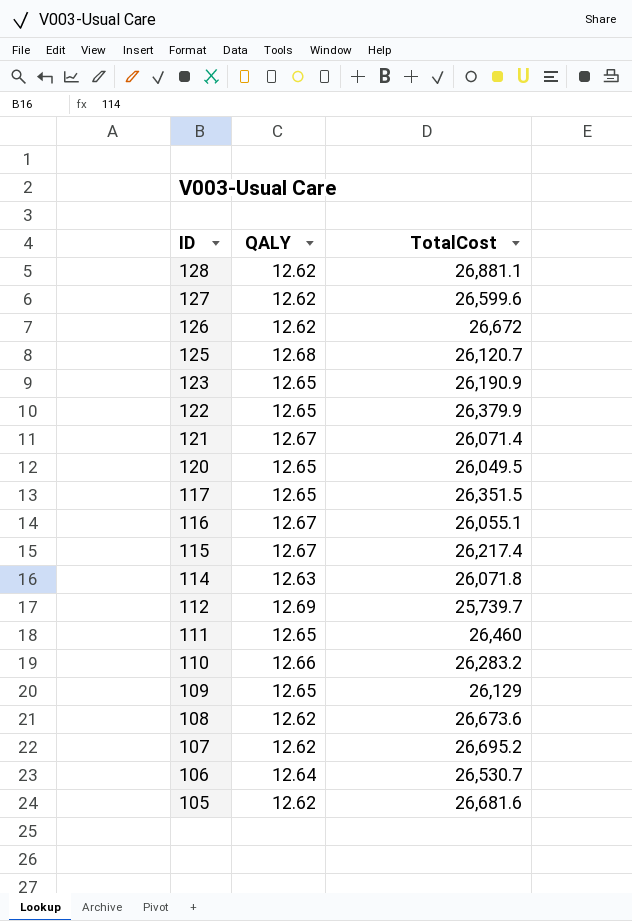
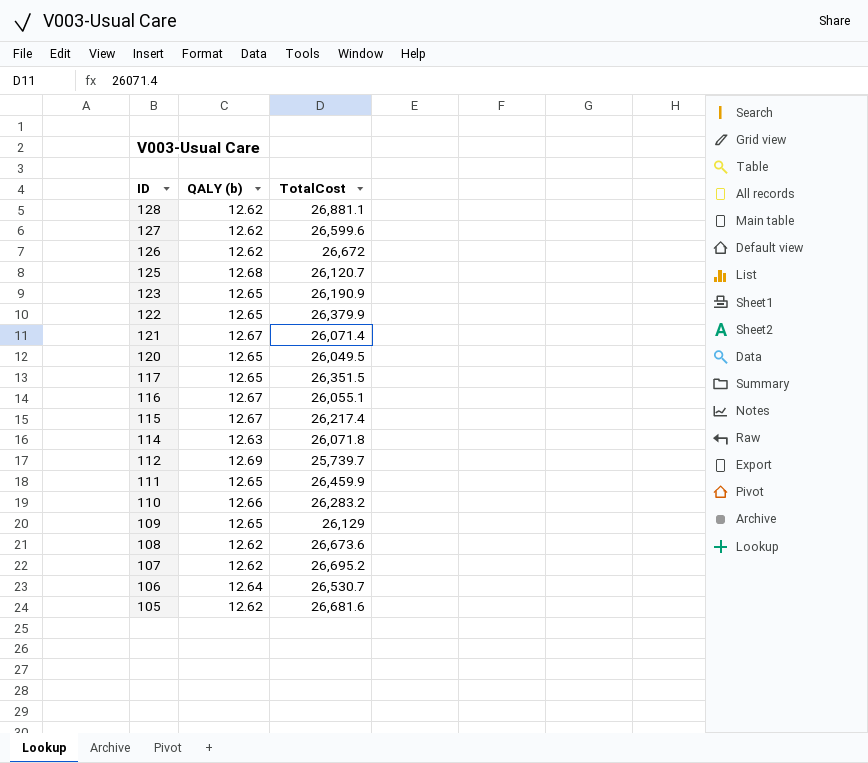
column name: QALY -> QALY (b)
111 | TotalCost: 26,460 -> 26,459.9

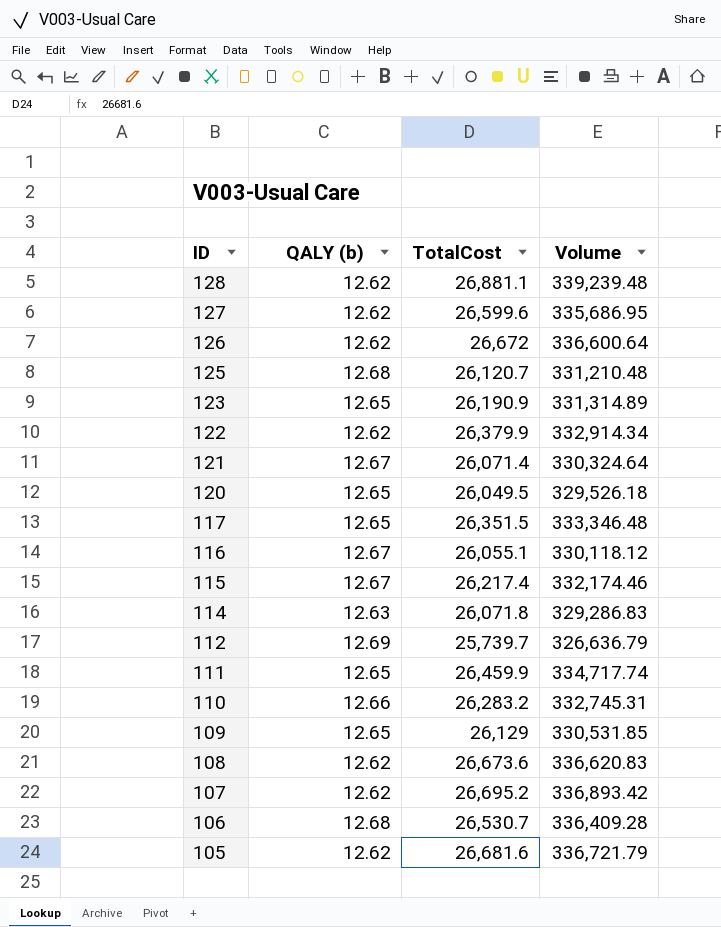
column Volume | formula: none -> [QALY (b)] * [TotalCost]
122 | QALY (b): 12.65 -> 12.62
106 | QALY (b): 12.64 -> 12.68

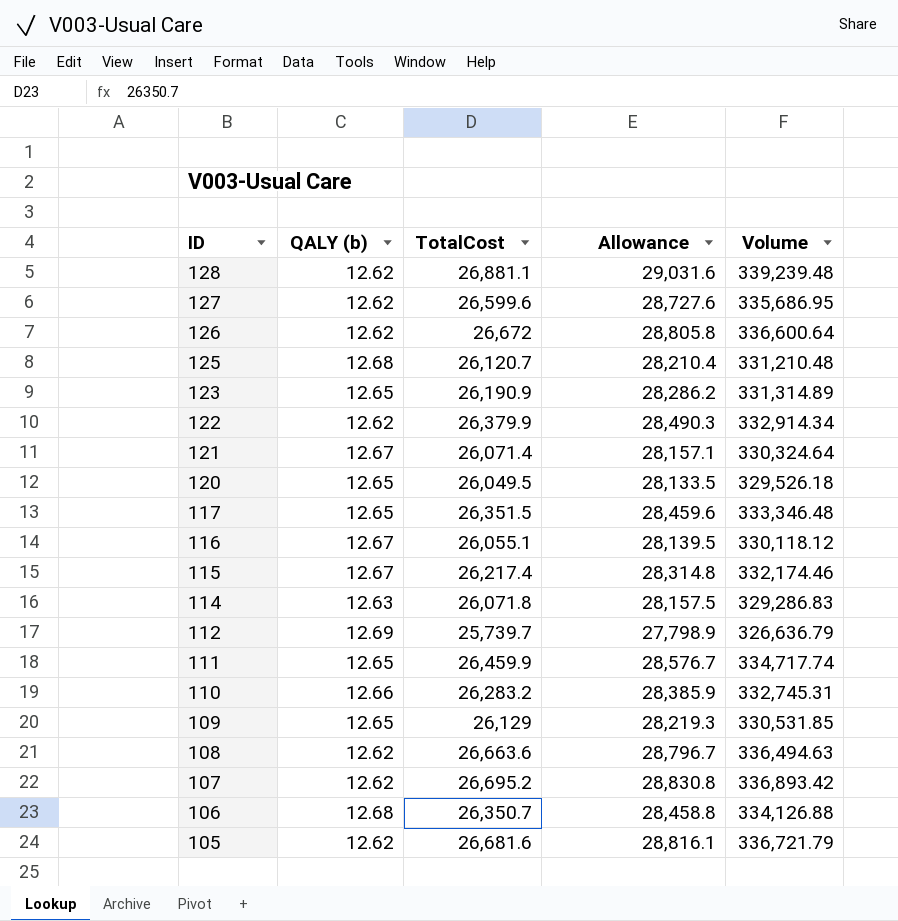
column Allowance | formula: none -> [TotalCost] * 1.08
108 | TotalCost: 26,673.6 -> 26,663.6
108 | Volume: 336,620.83 -> 336,494.63
106 | TotalCost: 26,530.7 -> 26,350.7
106 | Volume: 336,409.28 -> 334,126.88

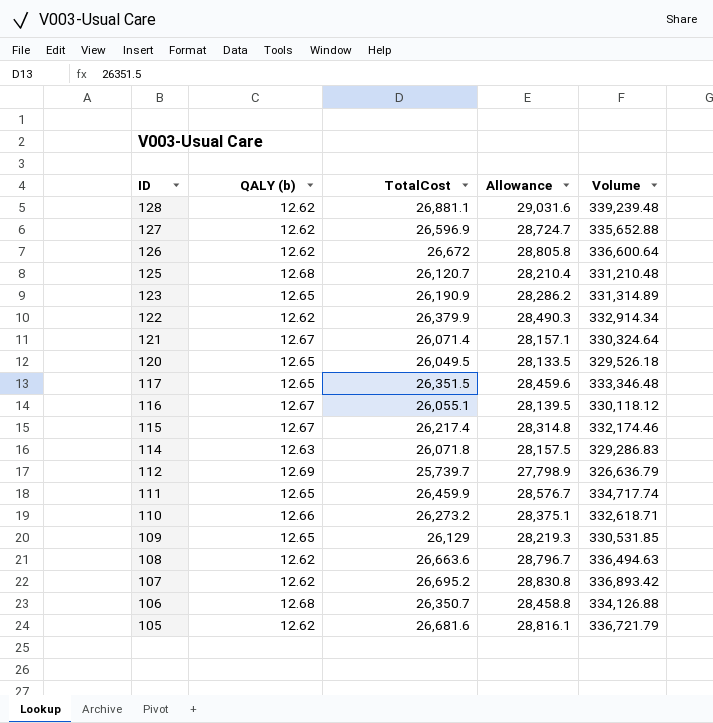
127 | TotalCost: 26,599.6 -> 26,596.9
127 | Allowance: 28,727.6 -> 28,724.7
127 | Volume: 335,686.95 -> 335,652.88
110 | TotalCost: 26,283.2 -> 26,273.2
110 | Allowance: 28,385.9 -> 28,375.1
110 | Volume: 332,745.31 -> 332,618.71

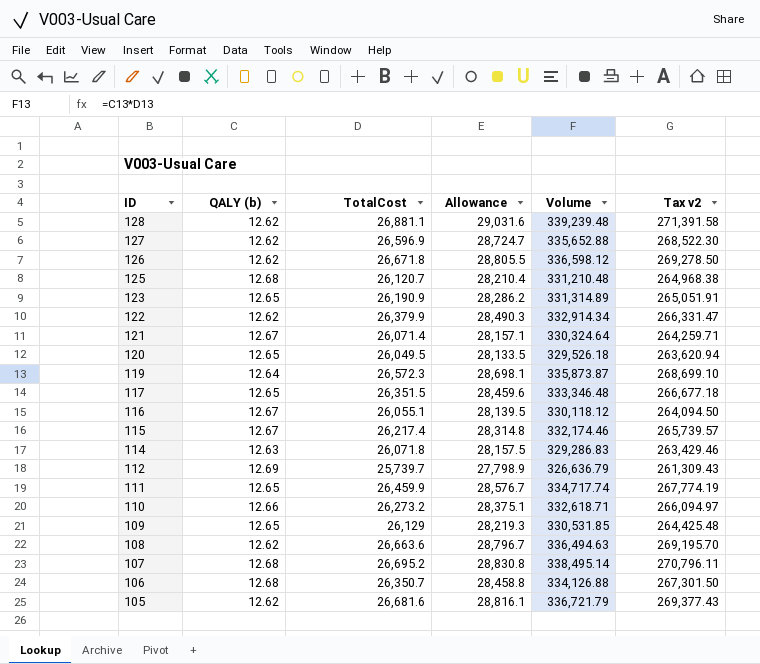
column Tax v2 | formula: none -> [Volume] * 0.8
126 | TotalCost: 26,672 -> 26,671.8
126 | Allowance: 28,805.8 -> 28,805.5
126 | Volume: 336,600.64 -> 336,598.12
row 119: none -> 12.64 | 26,572.3 | 28,698.1 | 335,873.87 | 268,699.10
107 | QALY (b): 12.62 -> 12.68
107 | Volume: 336,893.42 -> 338,495.14

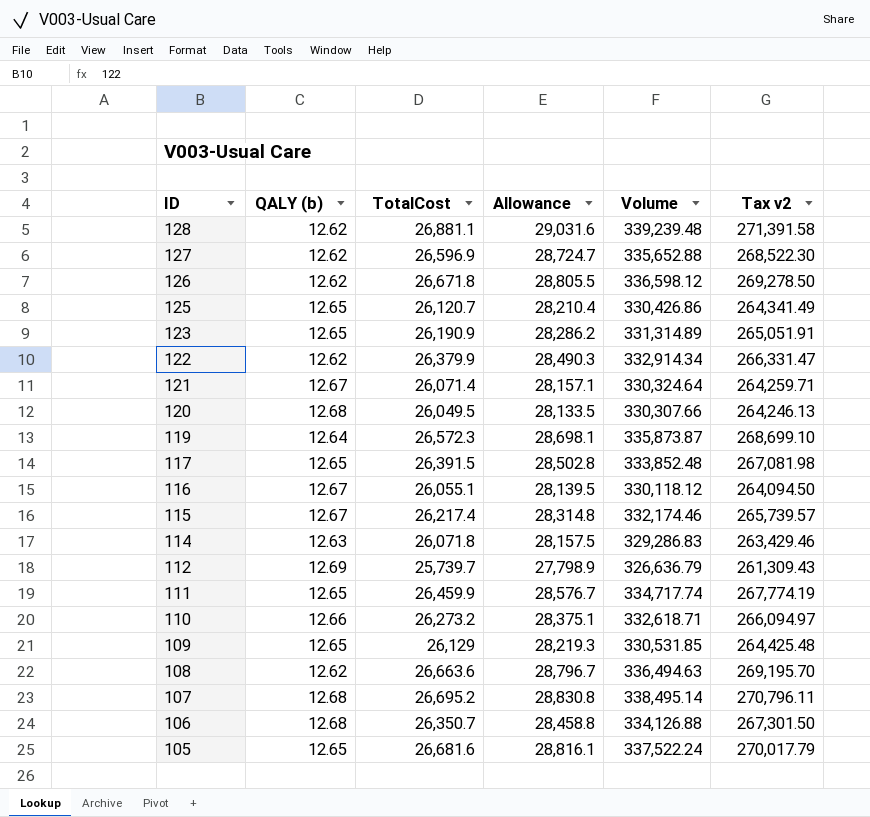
125 | QALY (b): 12.68 -> 12.65
125 | Volume: 331,210.48 -> 330,426.86
125 | Tax v2: 264,968.38 -> 264,341.49
120 | QALY (b): 12.65 -> 12.68
120 | Volume: 329,526.18 -> 330,307.66
120 | Tax v2: 263,620.94 -> 264,246.13
117 | TotalCost: 26,351.5 -> 26,391.5
117 | Allowance: 28,459.6 -> 28,502.8
117 | Volume: 333,346.48 -> 333,852.48
117 | Tax v2: 266,677.18 -> 267,081.98
105 | QALY (b): 12.62 -> 12.65
105 | Volume: 336,721.79 -> 337,522.24
105 | Tax v2: 269,377.43 -> 270,017.79

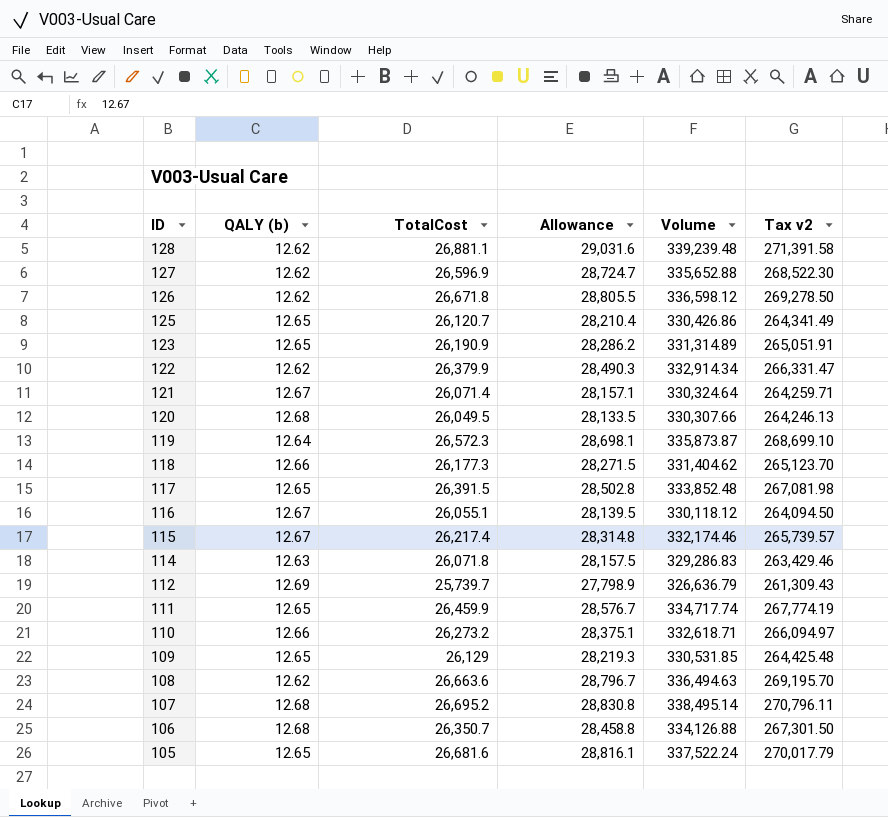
row 118: none -> 12.66 | 26,177.3 | 28,271.5 | 331,404.62 | 265,123.70

